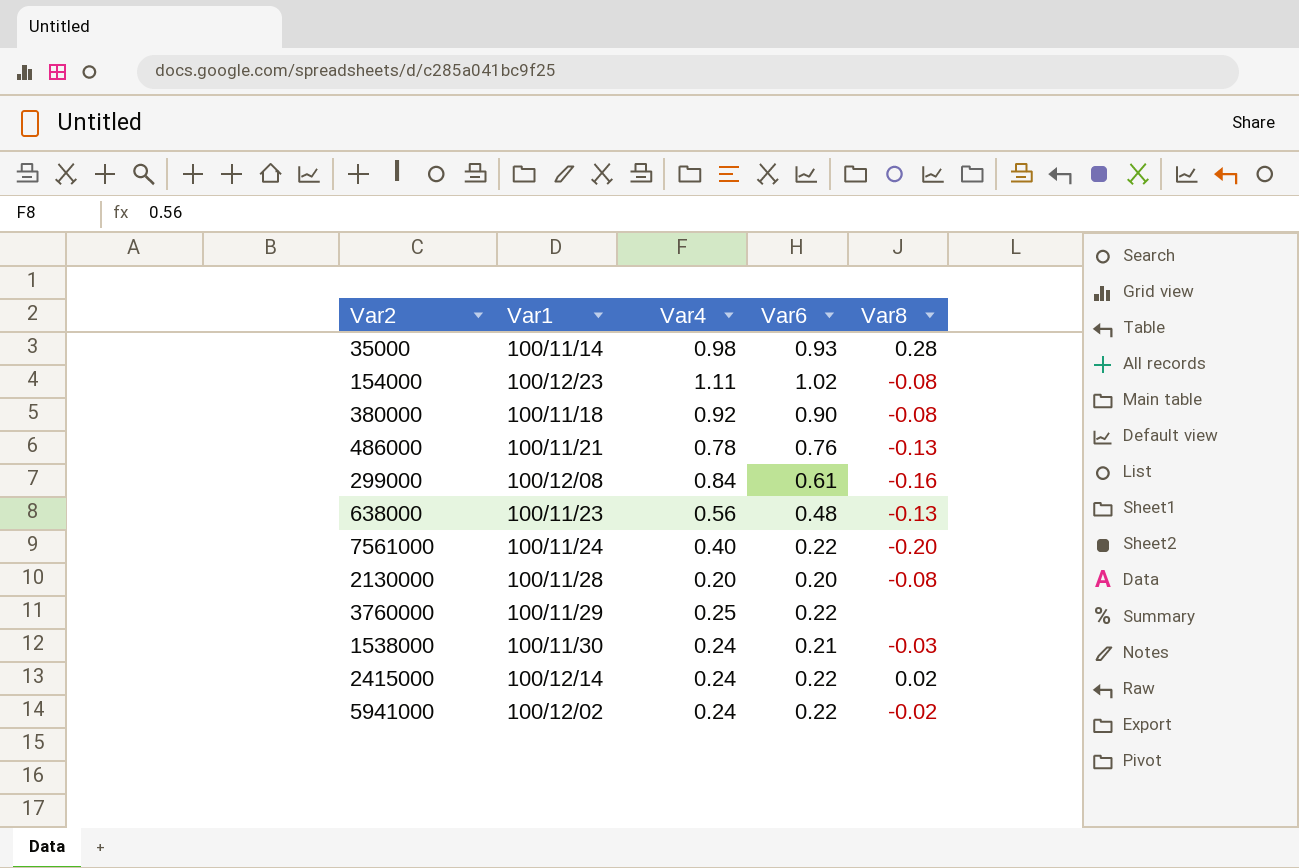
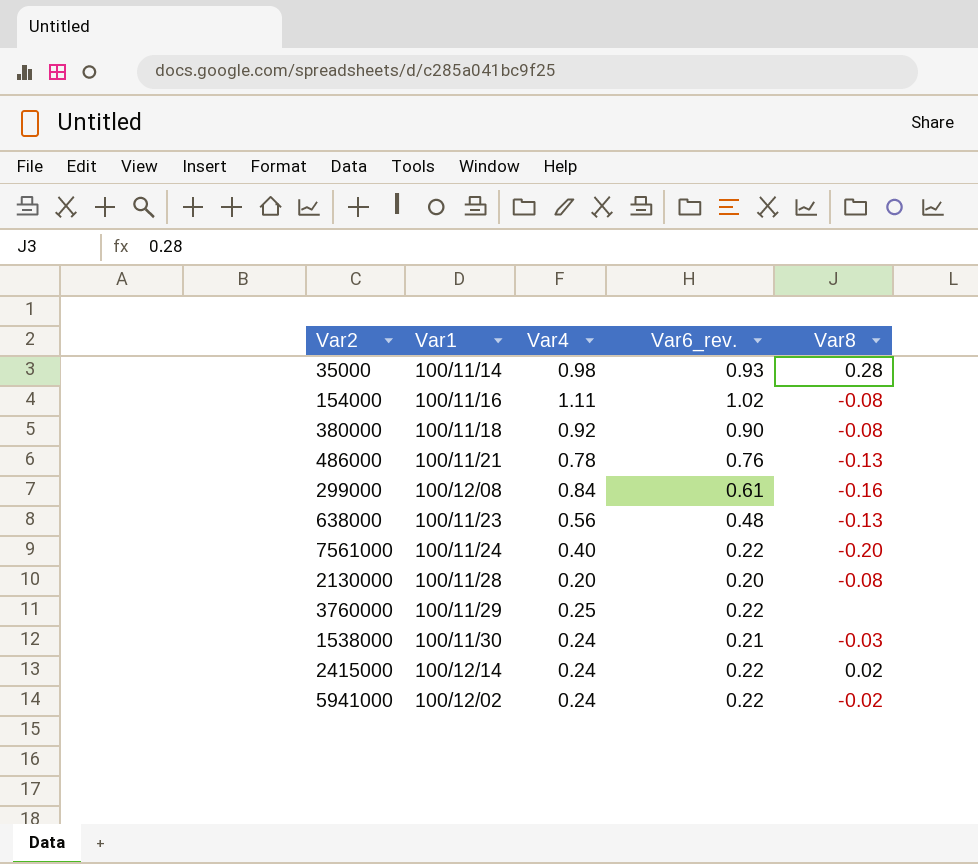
column name: Var6 -> Var6_rev.
154000 | Var1: 100/12/23 -> 100/11/16

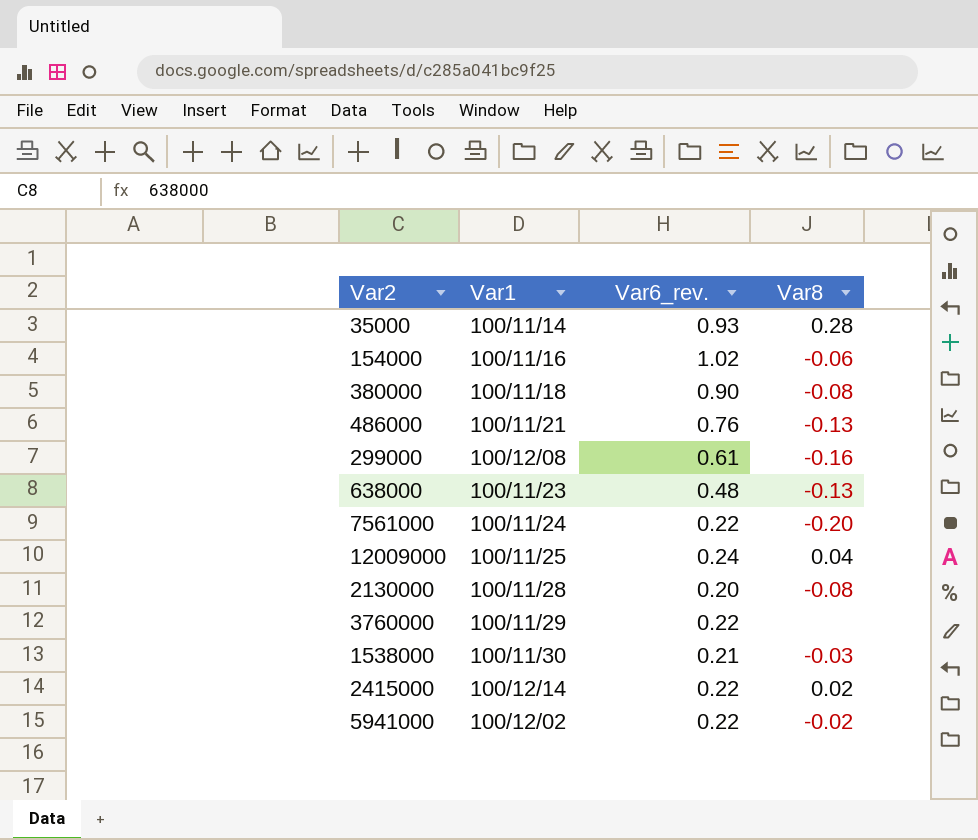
column Var4 | position: 3 -> none
154000 | Var8: -0.08 -> -0.06
row 12009000: none -> 100/11/25 | 0.24 | 0.04

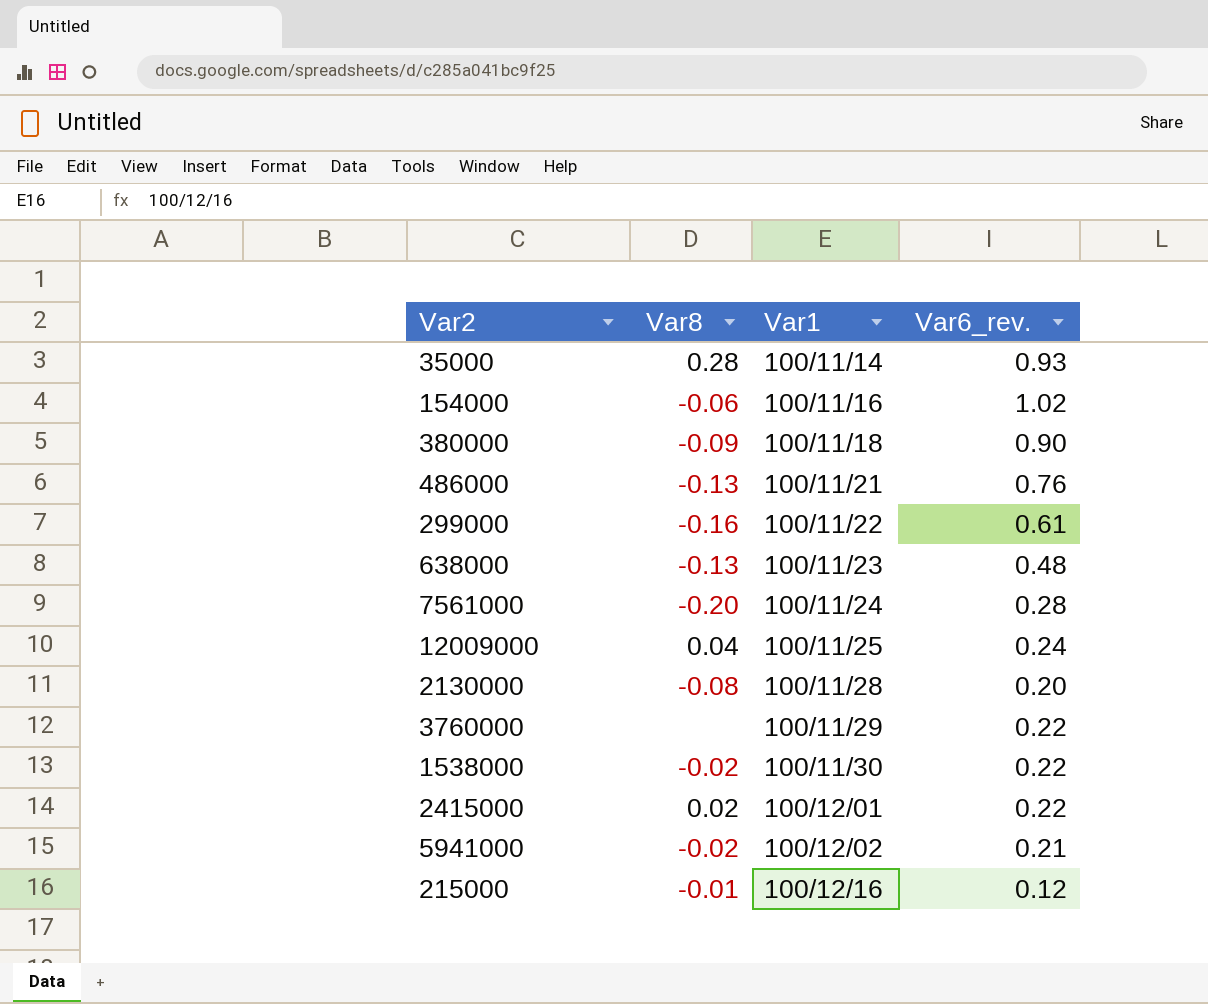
column Var8 | position: 4 -> 2
380000 | Var8: -0.08 -> -0.09
299000 | Var1: 100/12/08 -> 100/11/22
7561000 | Var6_rev.: 0.22 -> 0.28
1538000 | Var8: -0.03 -> -0.02
1538000 | Var6_rev.: 0.21 -> 0.22
2415000 | Var1: 100/12/14 -> 100/12/01
5941000 | Var6_rev.: 0.22 -> 0.21
row 215000: none -> -0.01 | 100/12/16 | 0.12

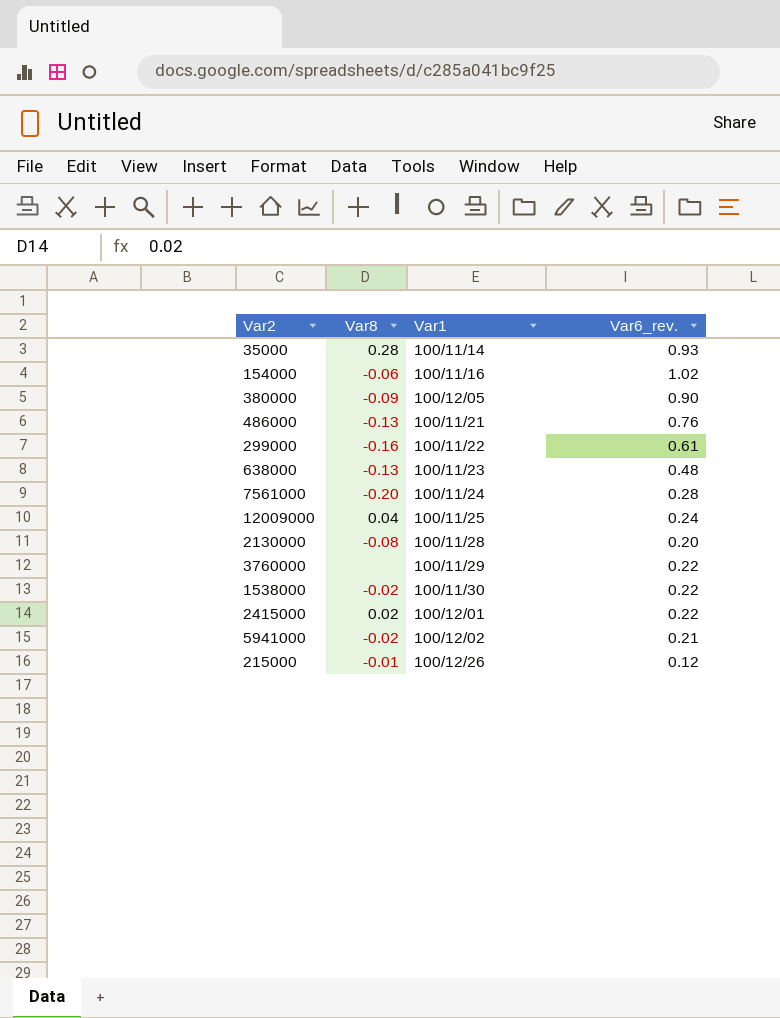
380000 | Var1: 100/11/18 -> 100/12/05
215000 | Var1: 100/12/16 -> 100/12/26

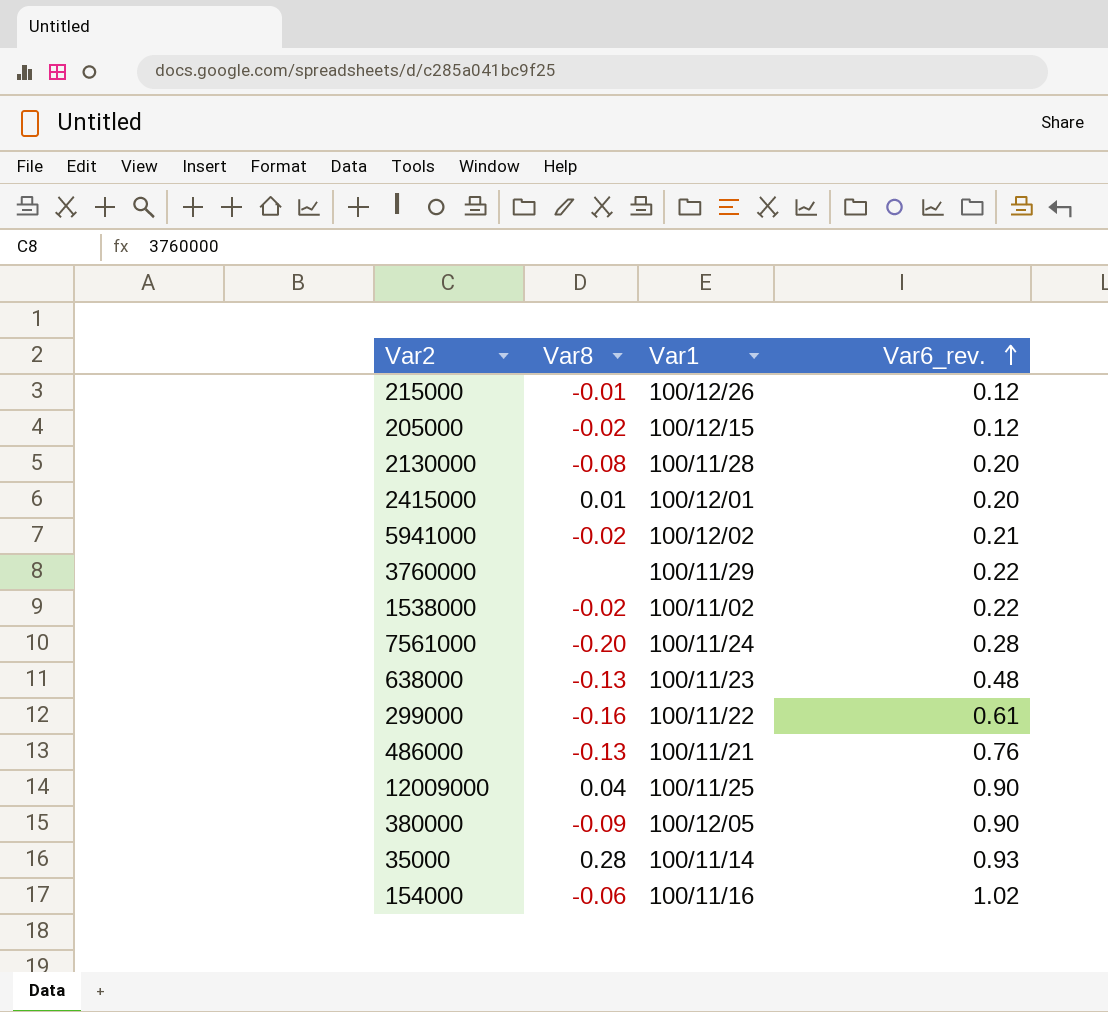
row order: none -> Var6_rev. ascending
row 205000: none -> -0.02 | 100/12/15 | 0.12
2415000 | Var8: 0.02 -> 0.01
2415000 | Var6_rev.: 0.22 -> 0.20
1538000 | Var1: 100/11/30 -> 100/11/02
12009000 | Var6_rev.: 0.24 -> 0.90

